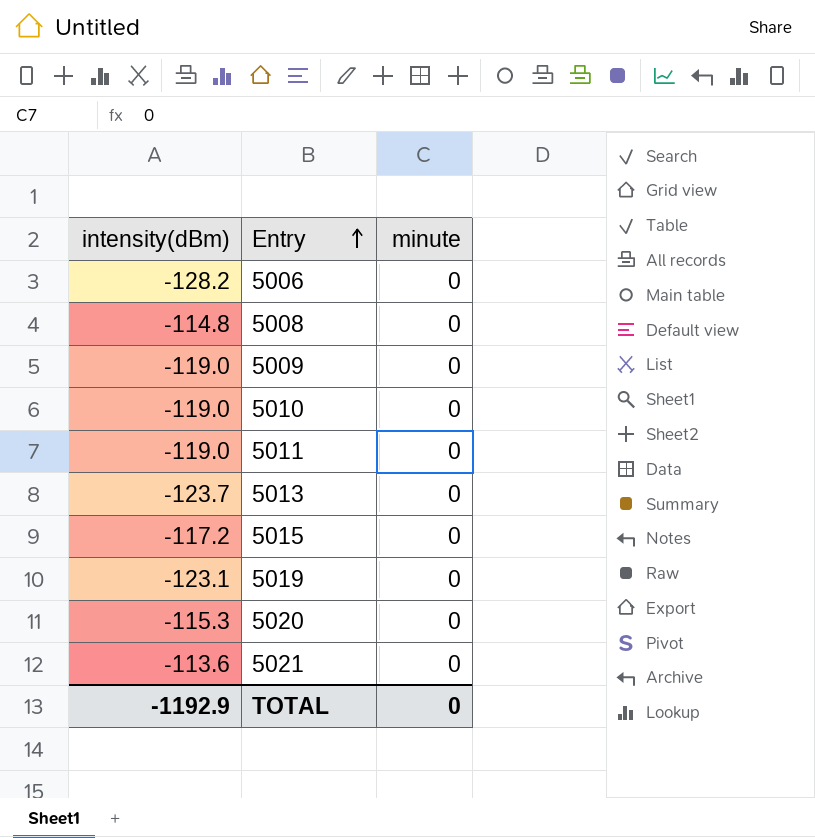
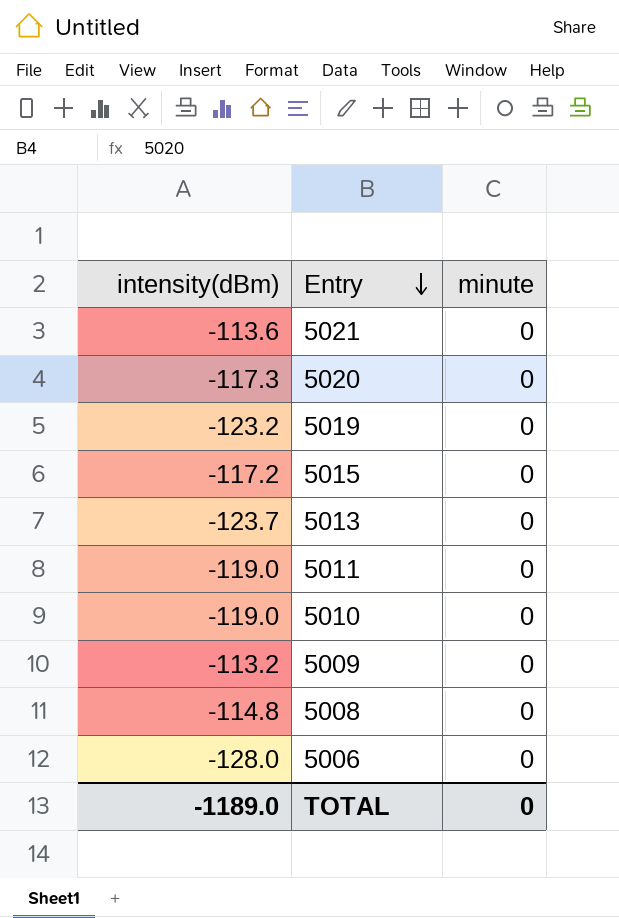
row order: Entry ascending -> Entry descending
5020 | intensity(dBm): -115.3 -> -117.3
5019 | intensity(dBm): -123.1 -> -123.2
5009 | intensity(dBm): -119.0 -> -113.2
5006 | intensity(dBm): -128.2 -> -128.0
TOTAL | intensity(dBm): -1192.9 -> -1189.0

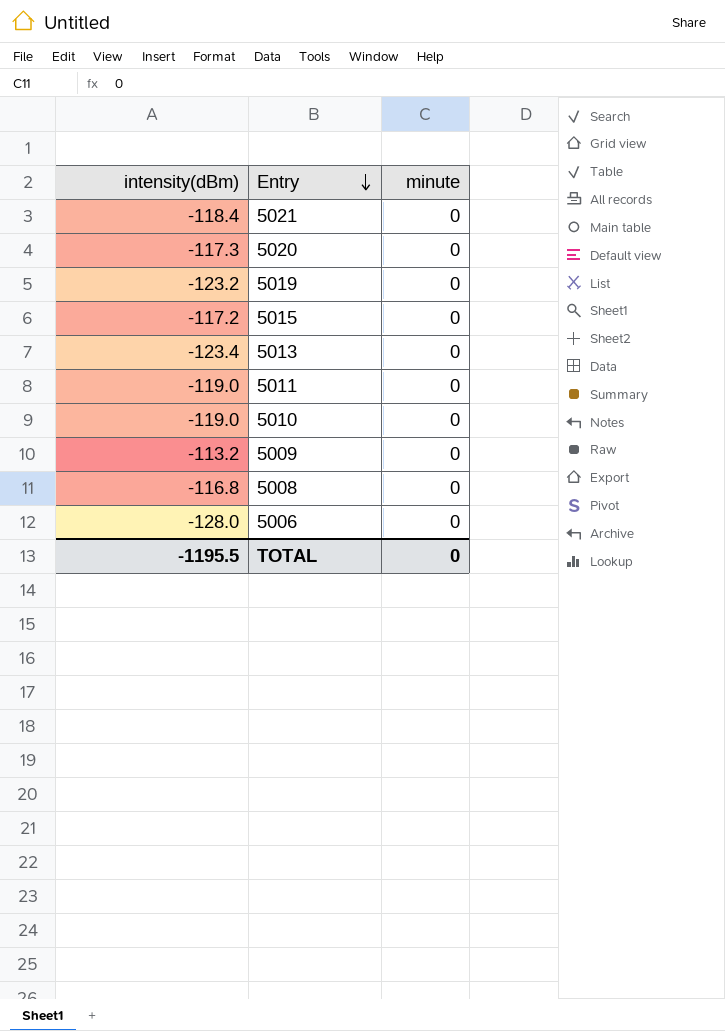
5021 | intensity(dBm): -113.6 -> -118.4
5013 | intensity(dBm): -123.7 -> -123.4
5008 | intensity(dBm): -114.8 -> -116.8
TOTAL | intensity(dBm): -1189.0 -> -1195.5

